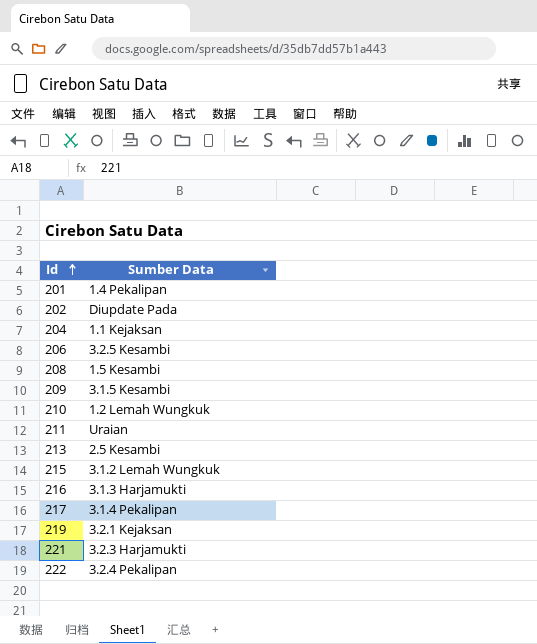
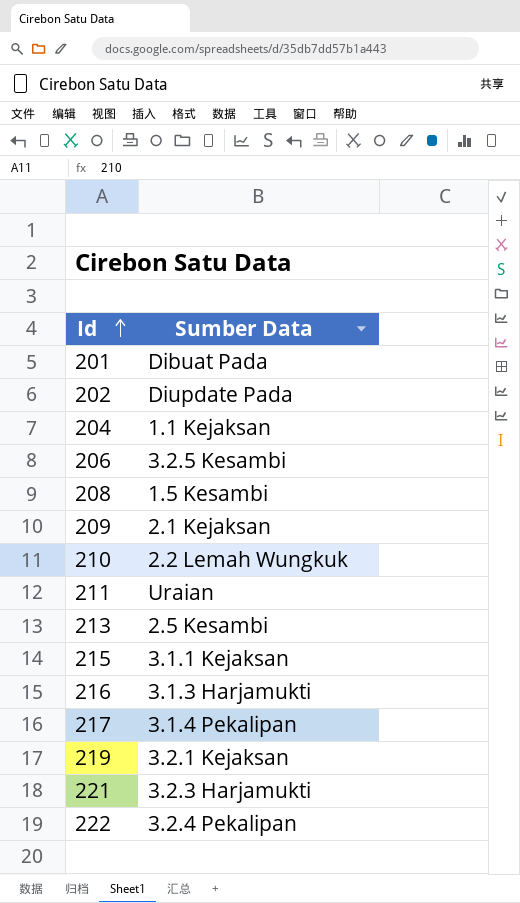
201 | Sumber Data: 1.4 Pekalipan -> Dibuat Pada
209 | Sumber Data: 3.1.5 Kesambi -> 2.1 Kejaksan
210 | Sumber Data: 1.2 Lemah Wungkuk -> 2.2 Lemah Wungkuk
215 | Sumber Data: 3.1.2 Lemah Wungkuk -> 3.1.1 Kejaksan

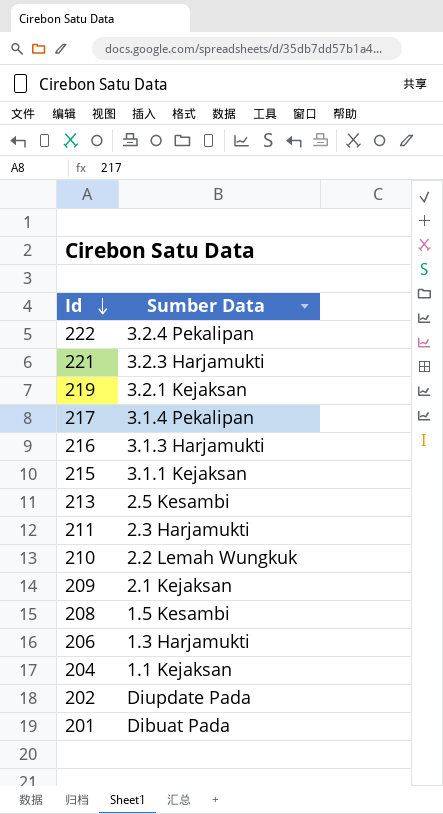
row order: Id ascending -> Id descending
211 | Sumber Data: Uraian -> 2.3 Harjamukti
206 | Sumber Data: 3.2.5 Kesambi -> 1.3 Harjamukti

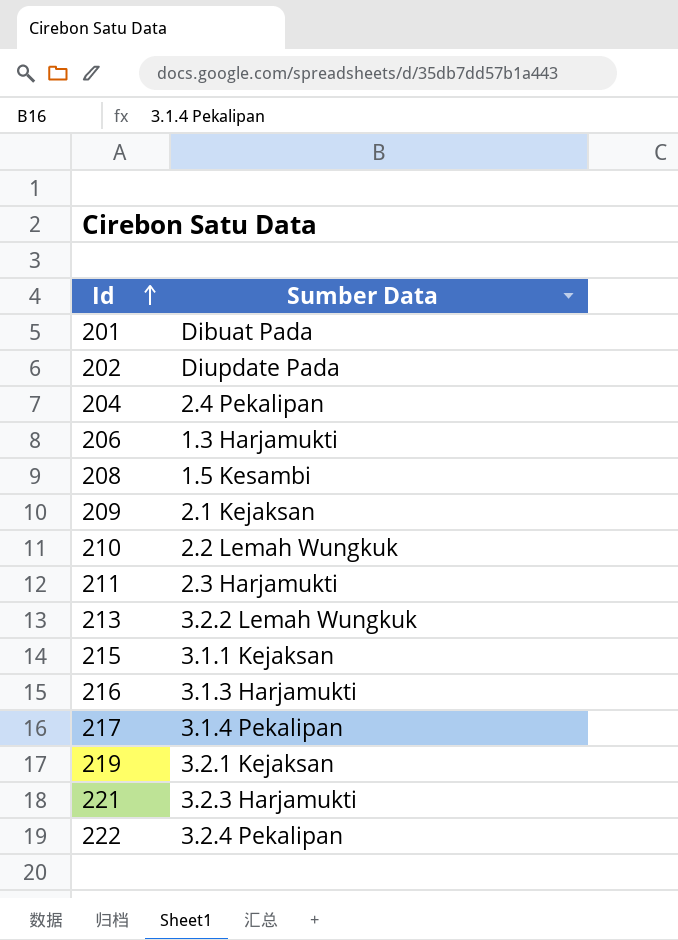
row order: Id descending -> Id ascending
204 | Sumber Data: 1.1 Kejaksan -> 2.4 Pekalipan
213 | Sumber Data: 2.5 Kesambi -> 3.2.2 Lemah Wungkuk

